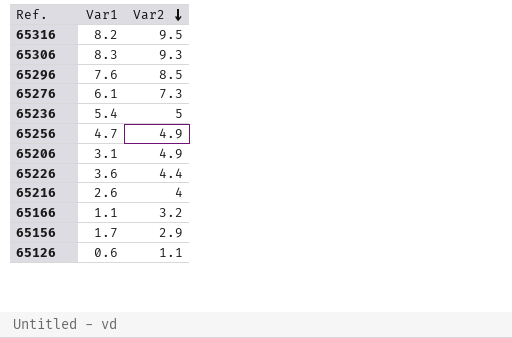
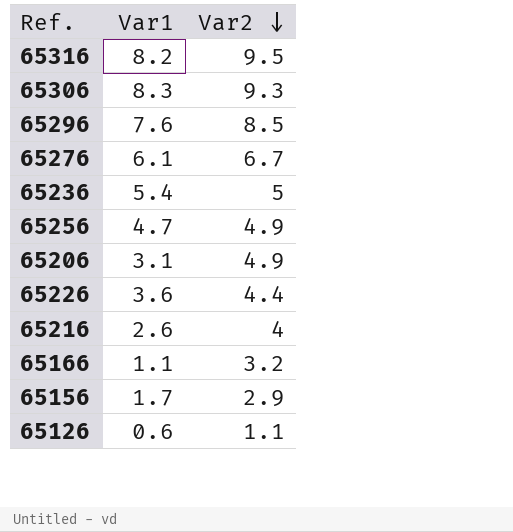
65276 | Var2: 7.3 -> 6.7

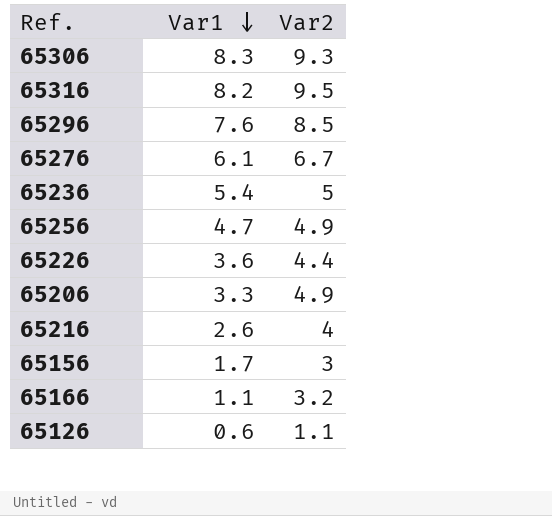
row order: Var2 descending -> Var1 descending
65206 | Var1: 3.1 -> 3.3
65156 | Var2: 2.9 -> 3

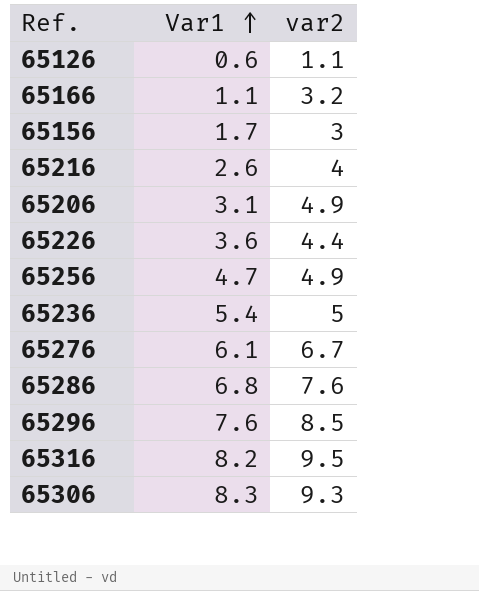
row order: Var1 descending -> Var1 ascending
column name: Var2 -> var2
65206 | Var1: 3.3 -> 3.1
row 65286: none -> 6.8 | 7.6

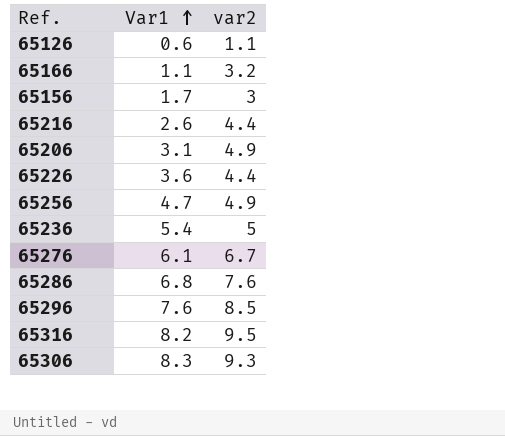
65216 | var2: 4 -> 4.4

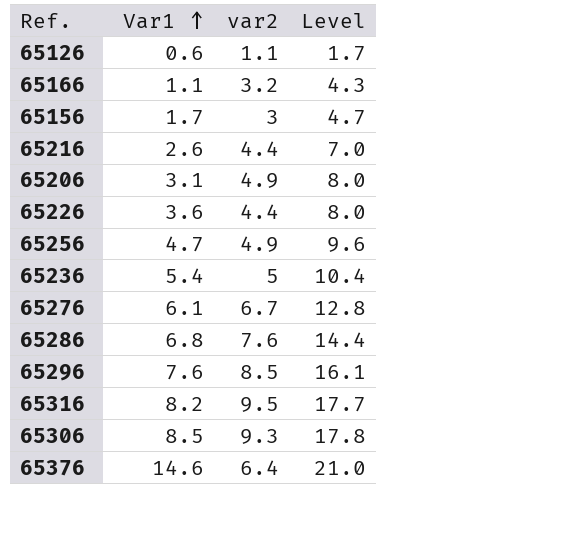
column Level | formula: none -> [Var1] + [var2]
65306 | Var1: 8.3 -> 8.5
row 65376: none -> 14.6 | 6.4 | 21.0

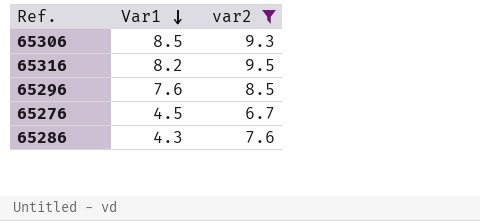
filter: none -> var2 >= 6.7
row order: Var1 ascending -> Var1 descending
column Level | formula: [Var1] + [var2] -> none
65276 | Var1: 6.1 -> 4.5
65286 | Var1: 6.8 -> 4.3

